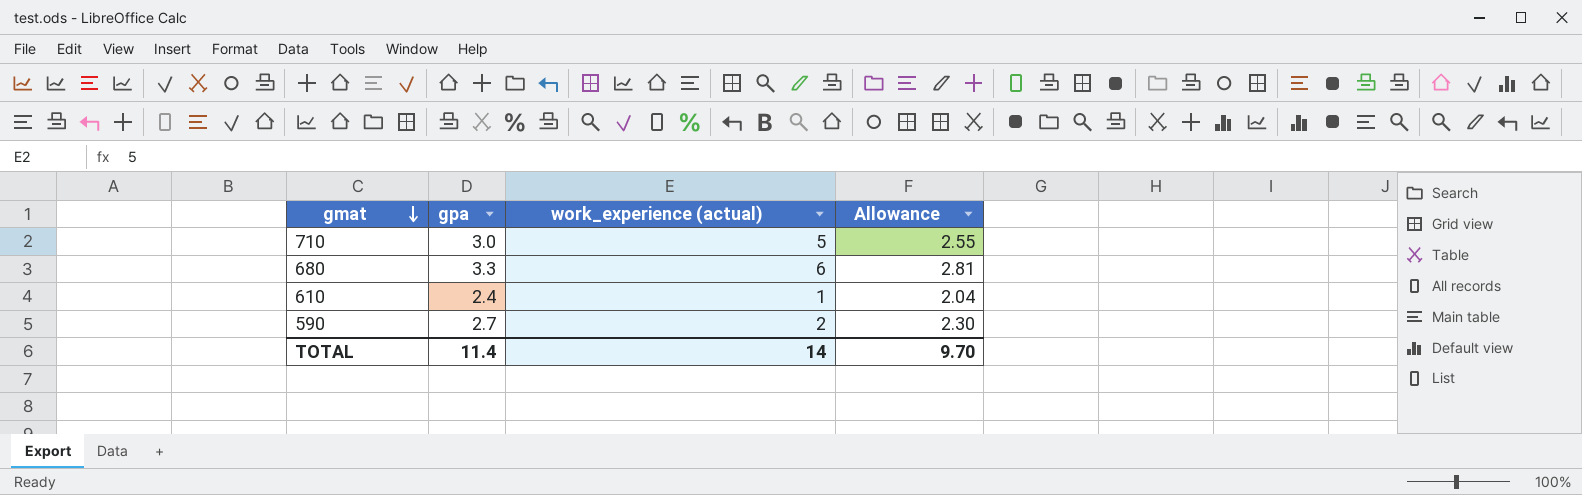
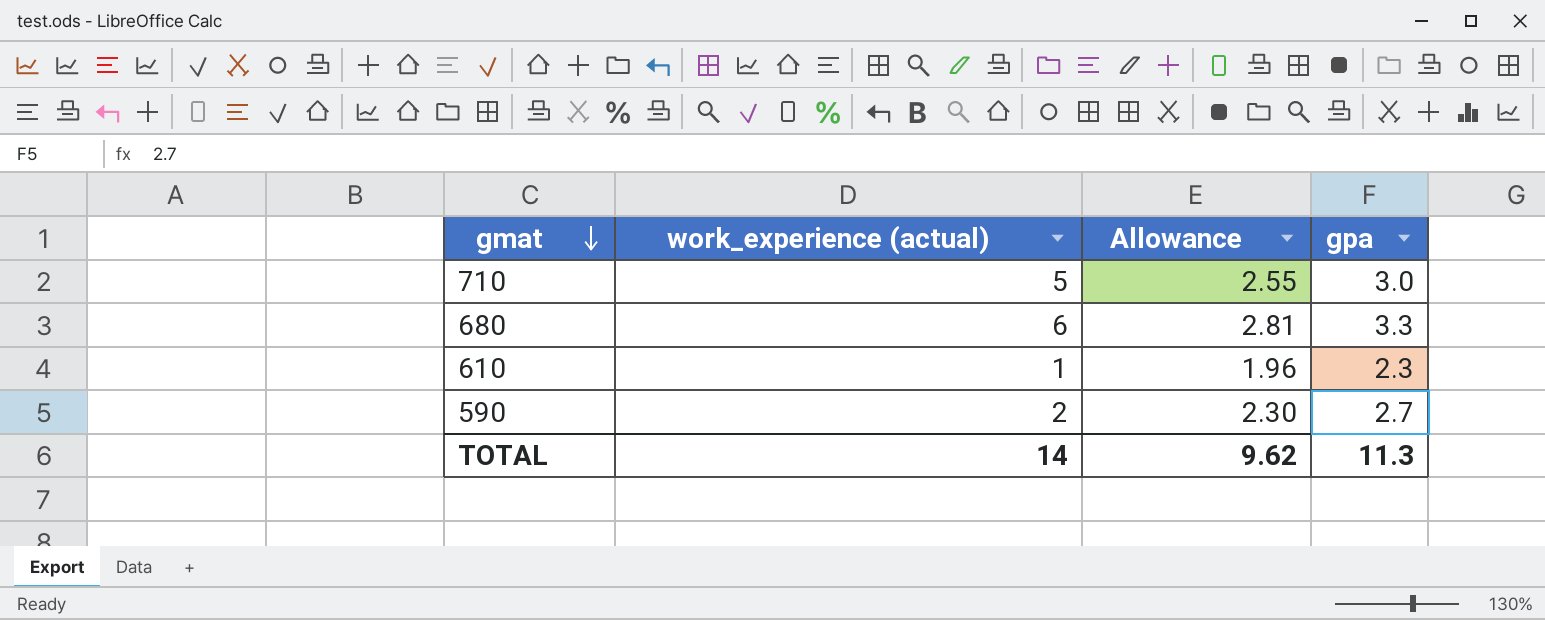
column gpa | position: 2 -> 4
610 | Allowance: 2.04 -> 1.96
610 | gpa: 2.4 -> 2.3
TOTAL | Allowance: 9.70 -> 9.62
TOTAL | gpa: 11.4 -> 11.3

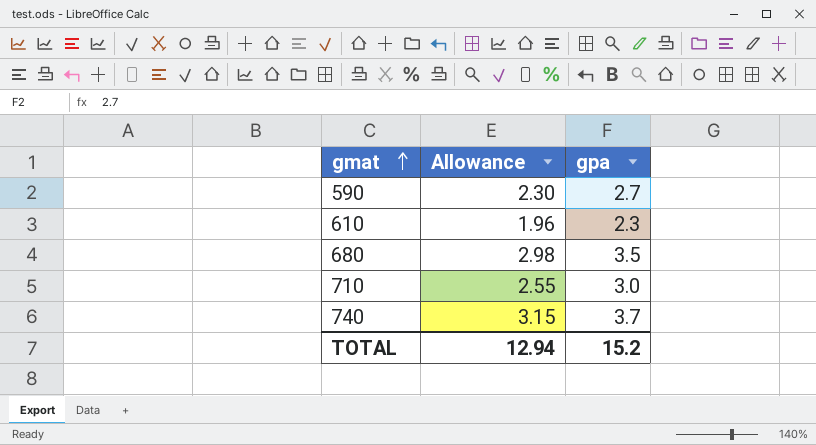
row order: gmat descending -> gmat ascending
column work_experience (actual) | position: 2 -> none
680 | Allowance: 2.81 -> 2.98
680 | gpa: 3.3 -> 3.5
row 740: none -> 3.15 | 3.7
TOTAL | Allowance: 9.62 -> 12.94
TOTAL | gpa: 11.3 -> 15.2

